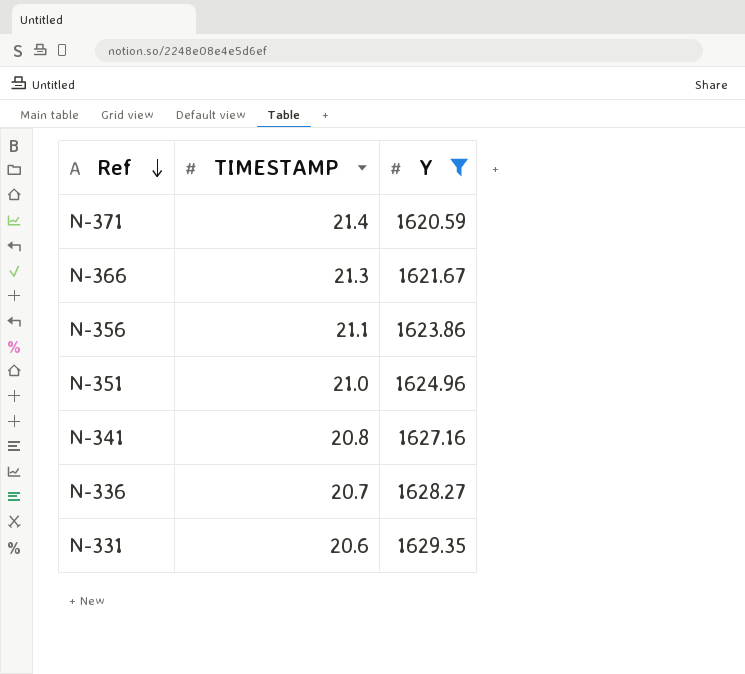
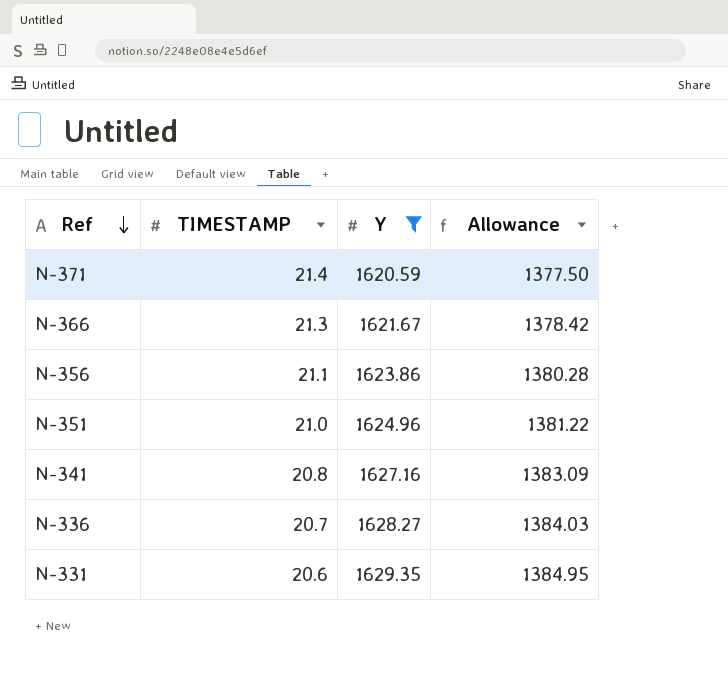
column Allowance | formula: none -> [Y] * 0.85

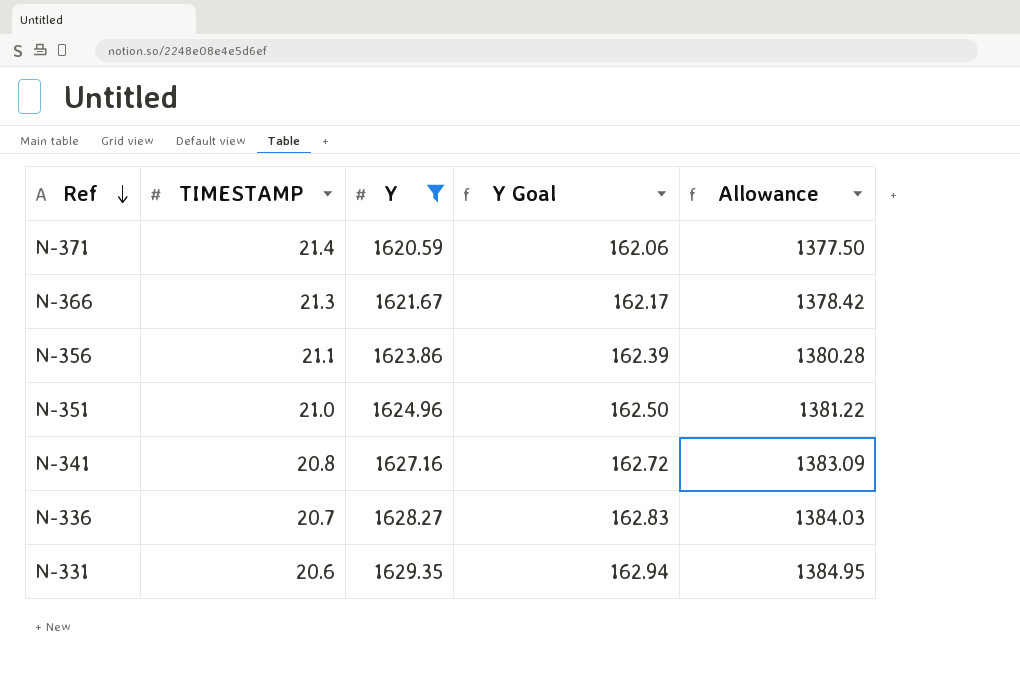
column Y Goal | formula: none -> [Y] * 0.1

